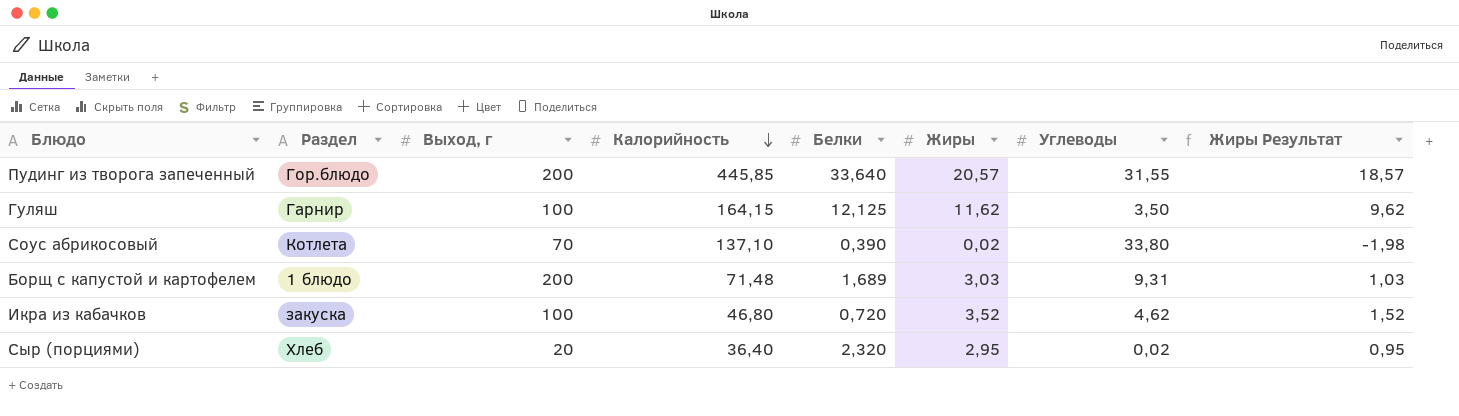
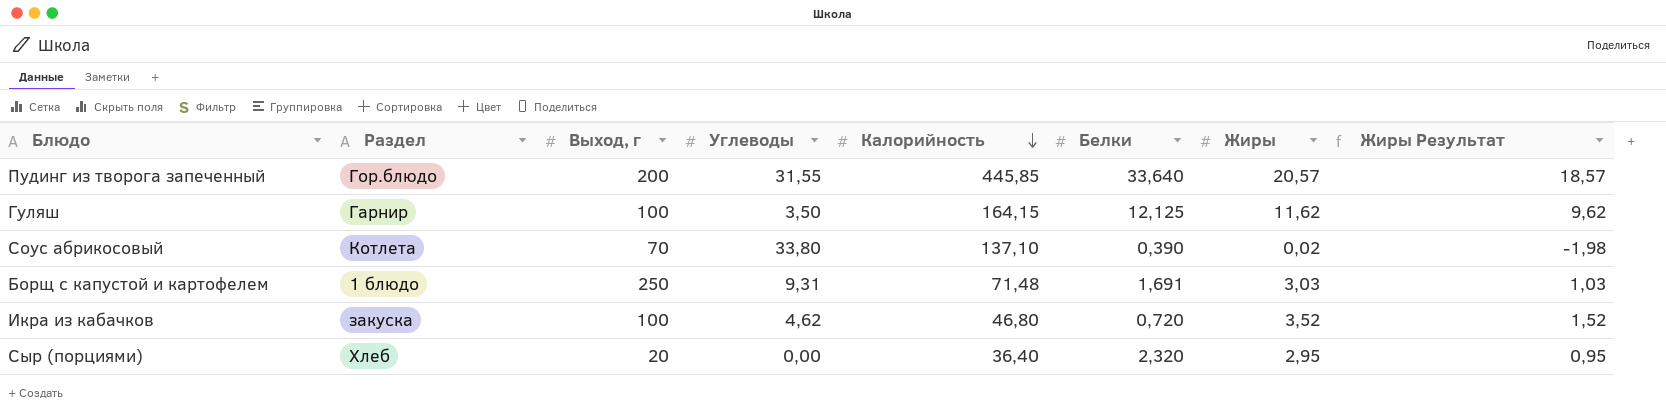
column Углеводы | position: 7 -> 4
Борщ с капустой и картофелем | Выход, г: 200 -> 250
Борщ с капустой и картофелем | Белки: 1,689 -> 1,691
Сыр (порциями) | Углеводы: 0,02 -> 0,00

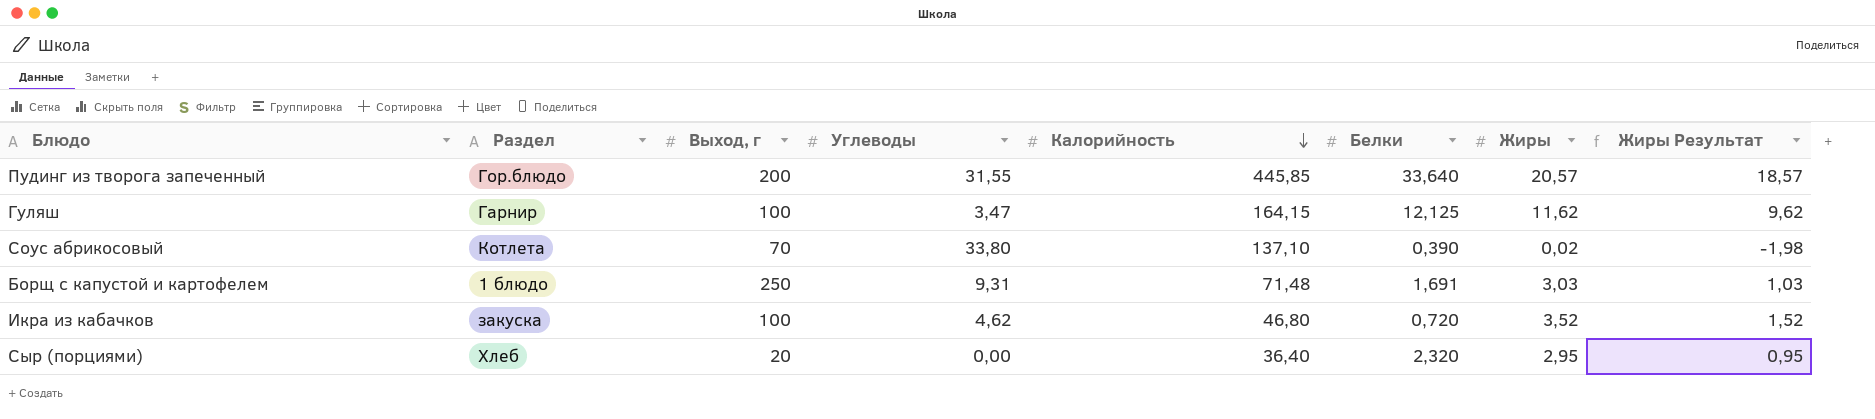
Гуляш | Углеводы: 3,50 -> 3,47

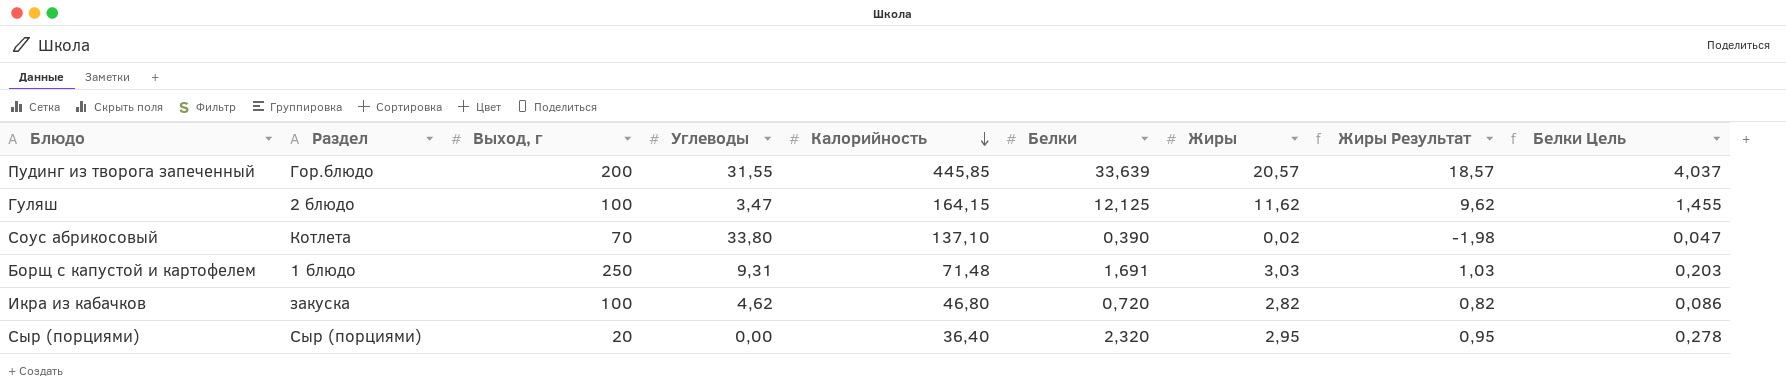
column Белки Цель | formula: none -> [Белки] * 0,12
Пудинг из творога запеченный | Белки: 33,640 -> 33,639
Гуляш | Раздел: Гарнир -> 2 блюдо
Икра из кабачков | Жиры: 3,52 -> 2,82
Икра из кабачков | Жиры Результат: 1,52 -> 0,82
Сыр (порциями) | Раздел: Хлеб -> Сыр (порциями)

